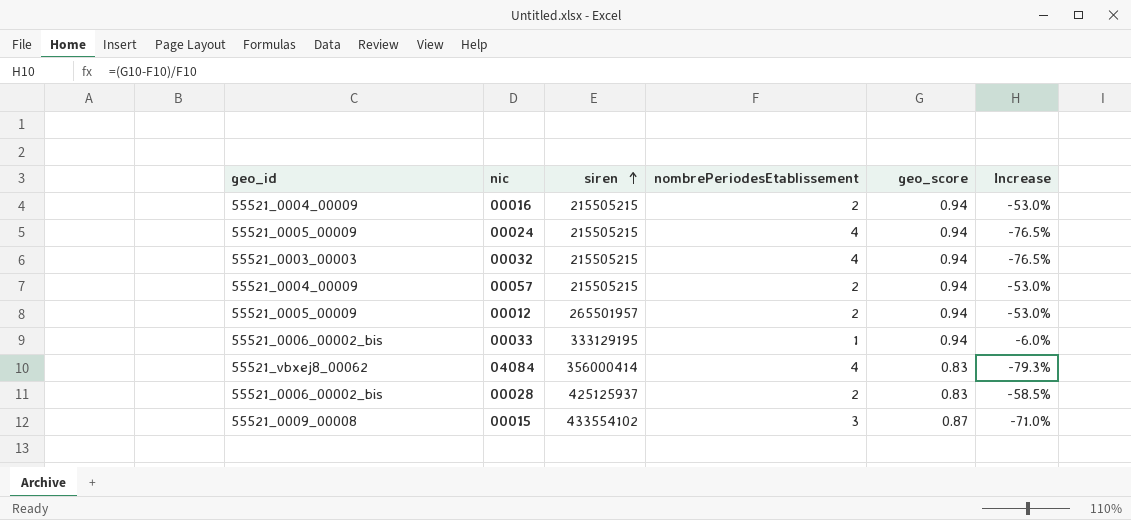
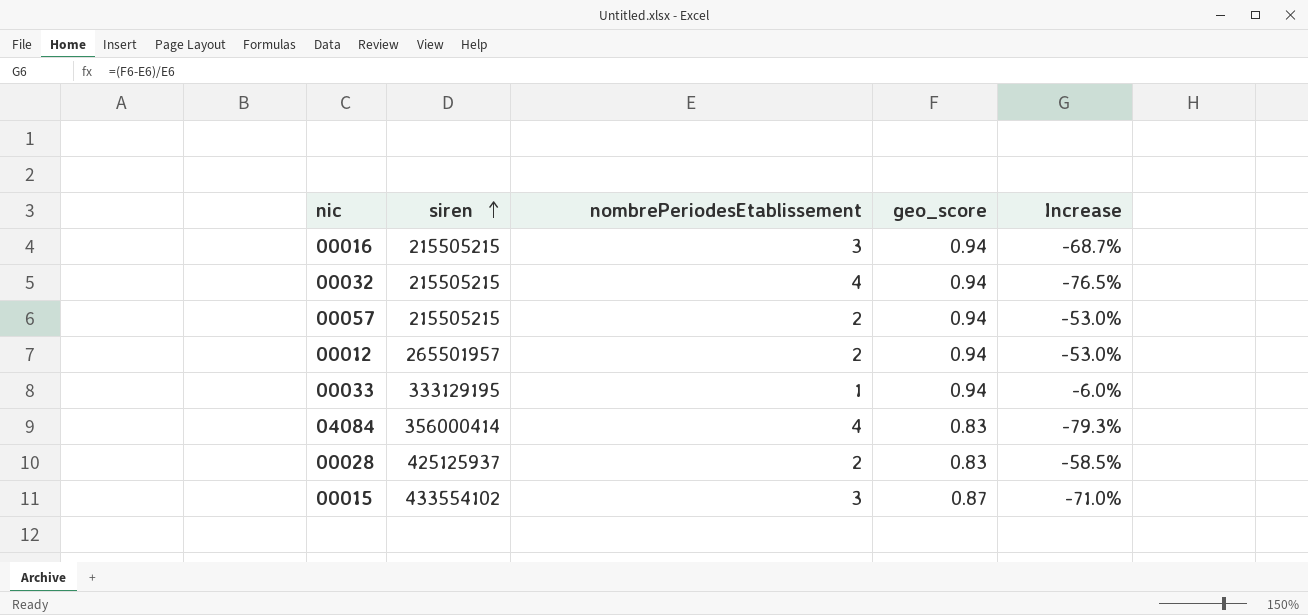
column geo_id | position: 1 -> none
row 00024: 55521_0005_00009 | 215505215 | 4 | 0.94 | -76.5% -> none
00016 | nombrePeriodesEtablissement: 2 -> 3
00016 | Increase: -53.0% -> -68.7%

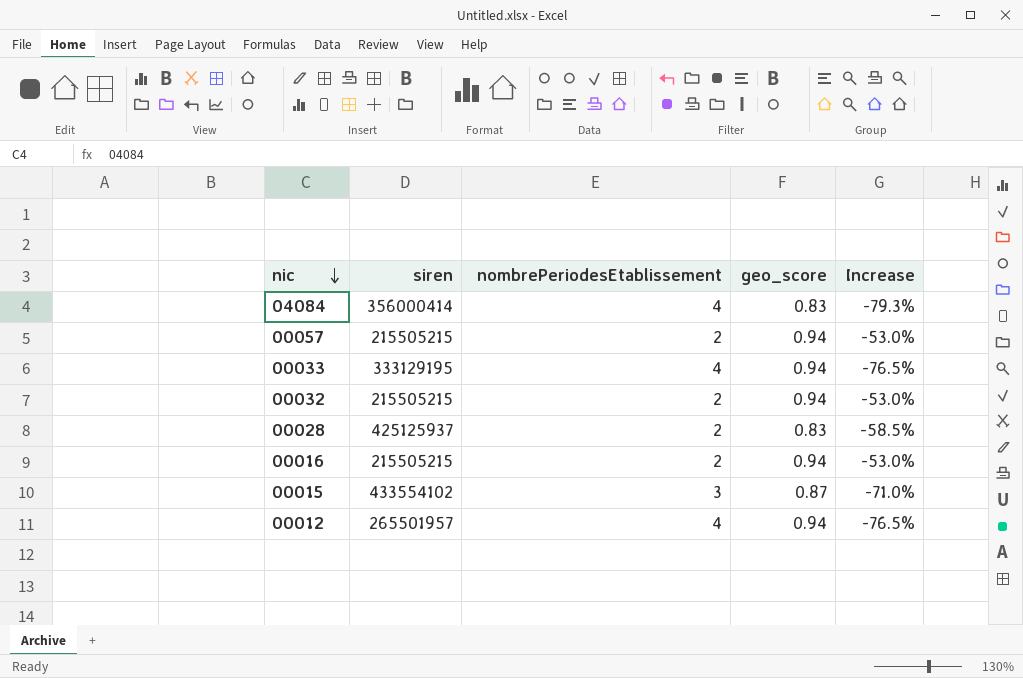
row order: siren ascending -> nic descending
00033 | nombrePeriodesEtablissement: 1 -> 4
00033 | Increase: -6.0% -> -76.5%
00032 | nombrePeriodesEtablissement: 4 -> 2
00032 | Increase: -76.5% -> -53.0%
00016 | nombrePeriodesEtablissement: 3 -> 2
00016 | Increase: -68.7% -> -53.0%
00012 | nombrePeriodesEtablissement: 2 -> 4
00012 | Increase: -53.0% -> -76.5%

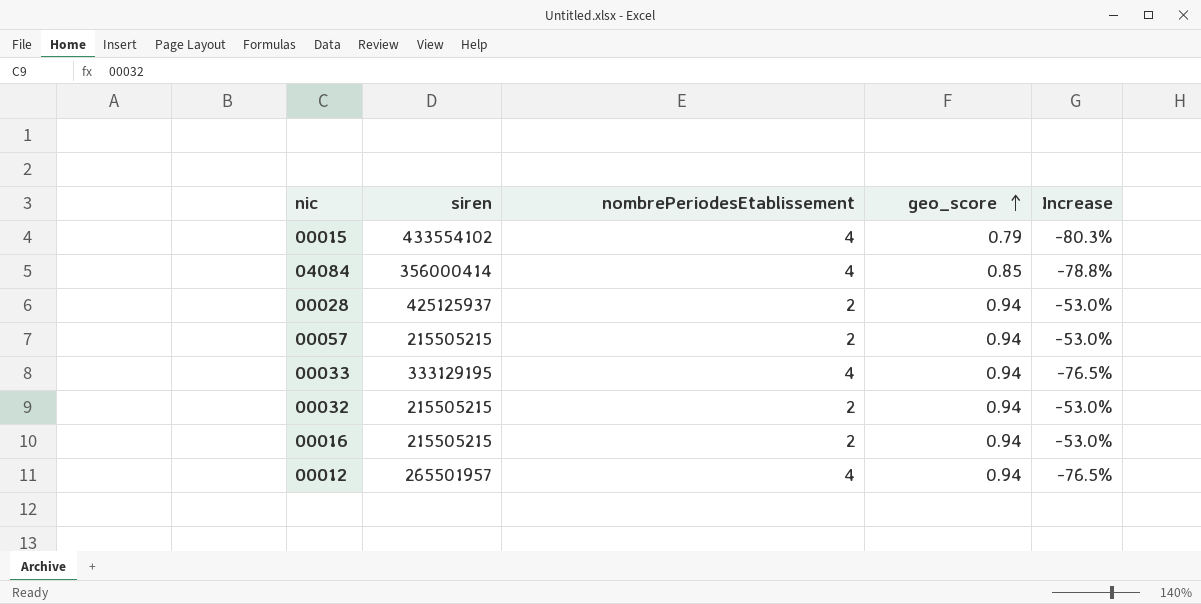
row order: nic descending -> geo_score ascending
00015 | nombrePeriodesEtablissement: 3 -> 4
00015 | geo_score: 0.87 -> 0.79
00015 | Increase: -71.0% -> -80.3%
04084 | geo_score: 0.83 -> 0.85
04084 | Increase: -79.3% -> -78.8%
00028 | geo_score: 0.83 -> 0.94
00028 | Increase: -58.5% -> -53.0%

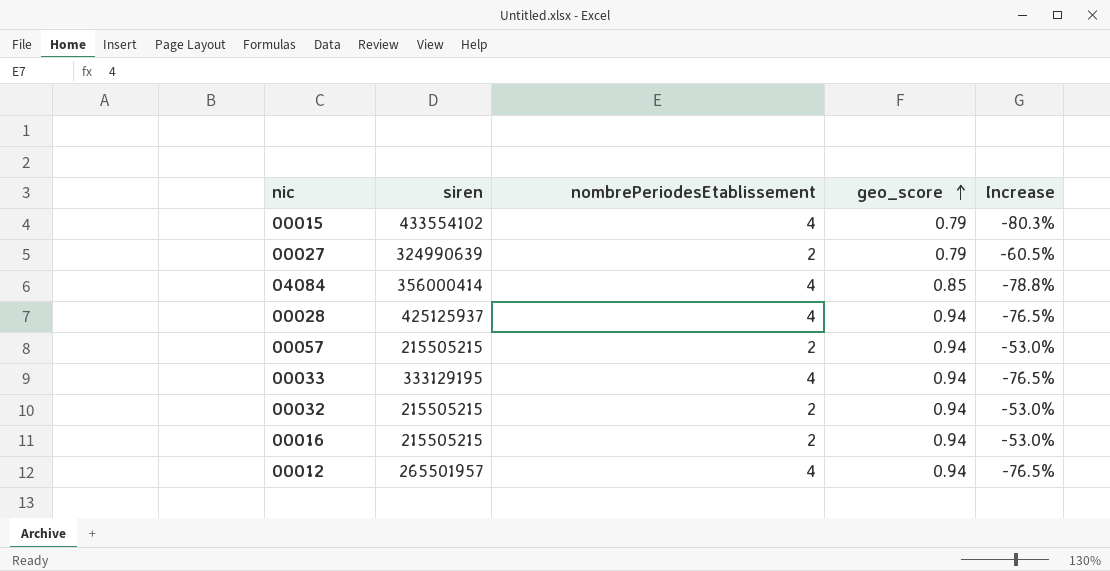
row 00027: none -> 324990639 | 2 | 0.79 | -60.5%
00028 | nombrePeriodesEtablissement: 2 -> 4
00028 | Increase: -53.0% -> -76.5%

